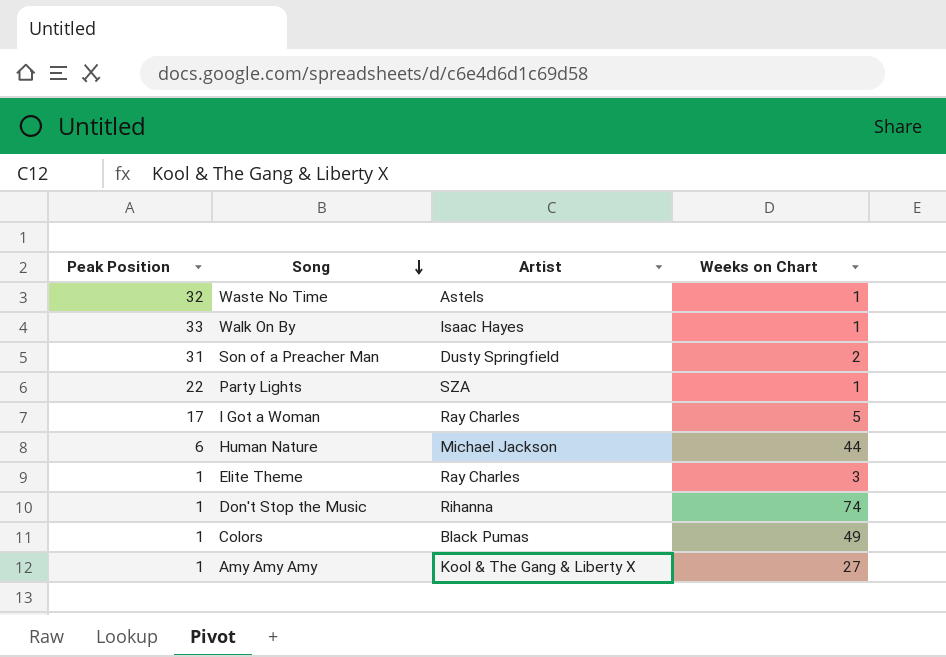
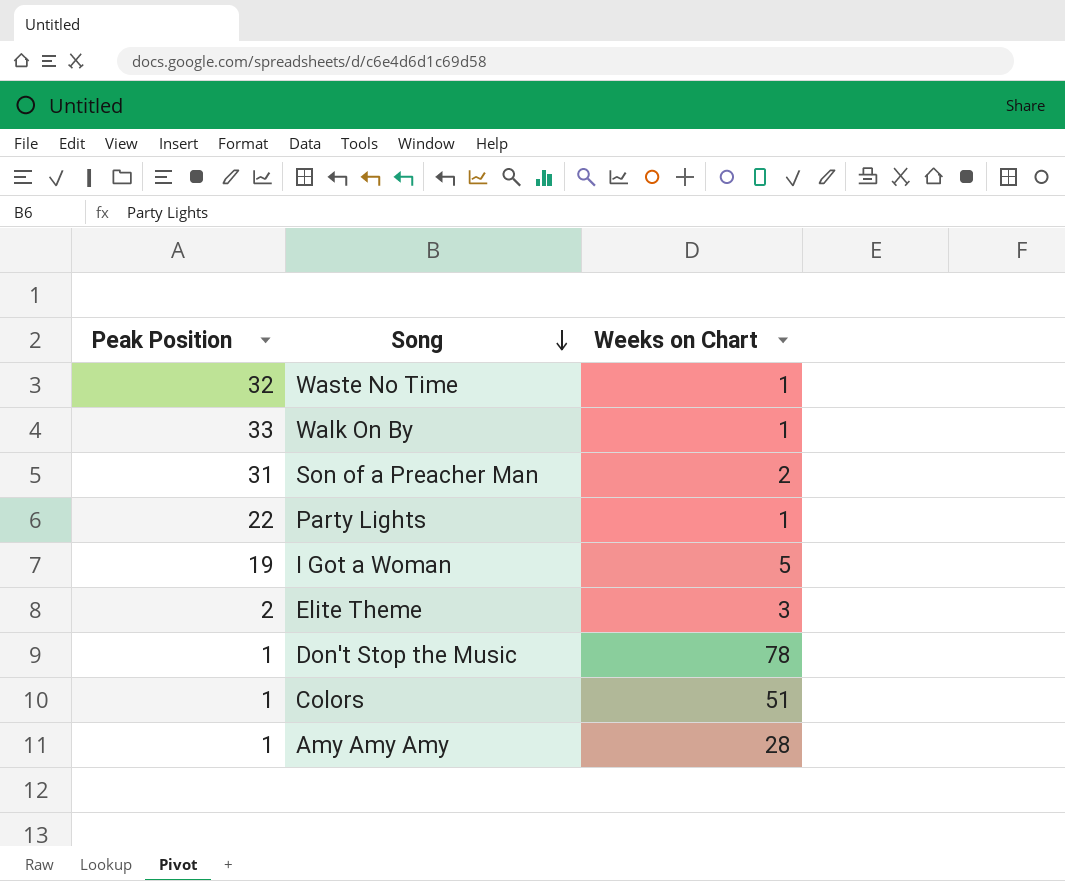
column Artist | position: 3 -> none
row Human Nature: 6 | Michael Jackson | 44 -> none
I Got a Woman | Peak Position: 17 -> 19
Elite Theme | Peak Position: 1 -> 2
Don't Stop the Music | Weeks on Chart: 74 -> 78
Colors | Weeks on Chart: 49 -> 51
Amy Amy Amy | Weeks on Chart: 27 -> 28

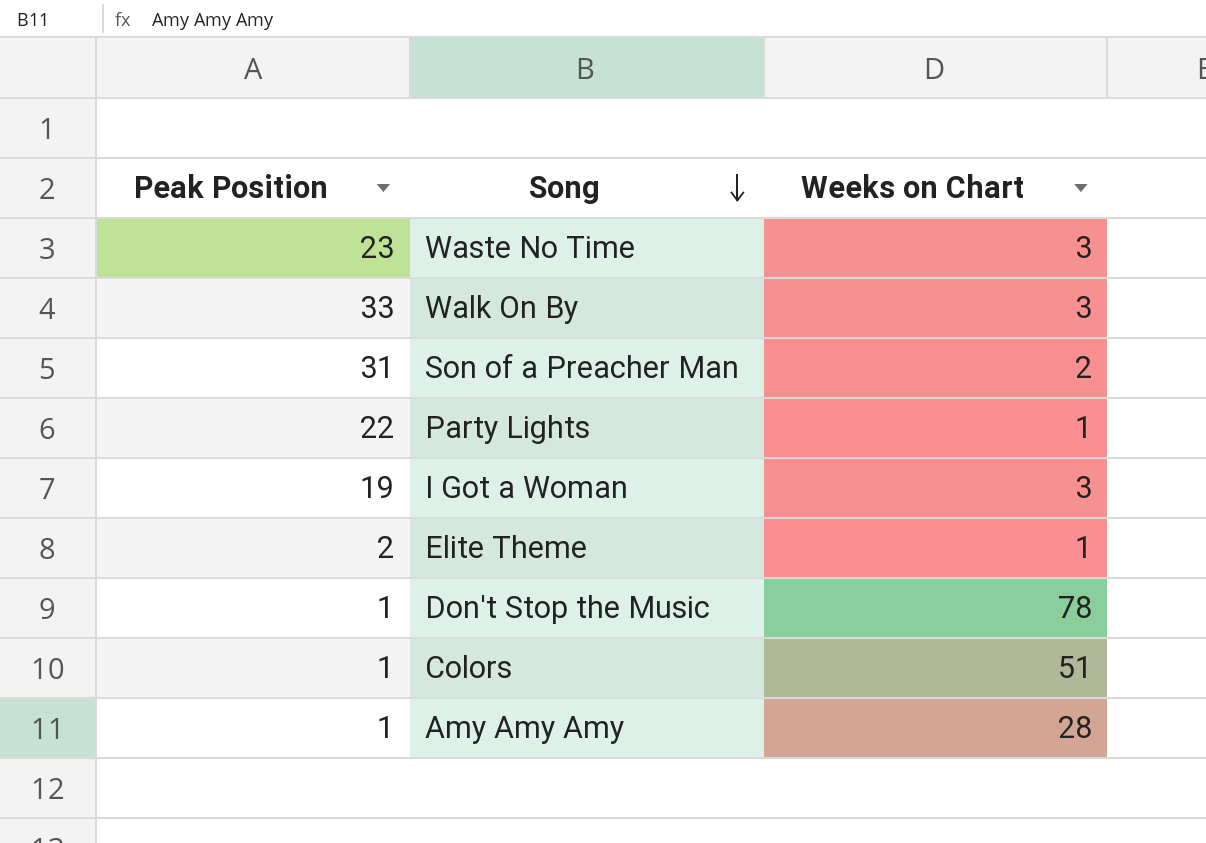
Waste No Time | Peak Position: 32 -> 23
Waste No Time | Weeks on Chart: 1 -> 3
Walk On By | Weeks on Chart: 1 -> 3
I Got a Woman | Weeks on Chart: 5 -> 3
Elite Theme | Weeks on Chart: 3 -> 1

